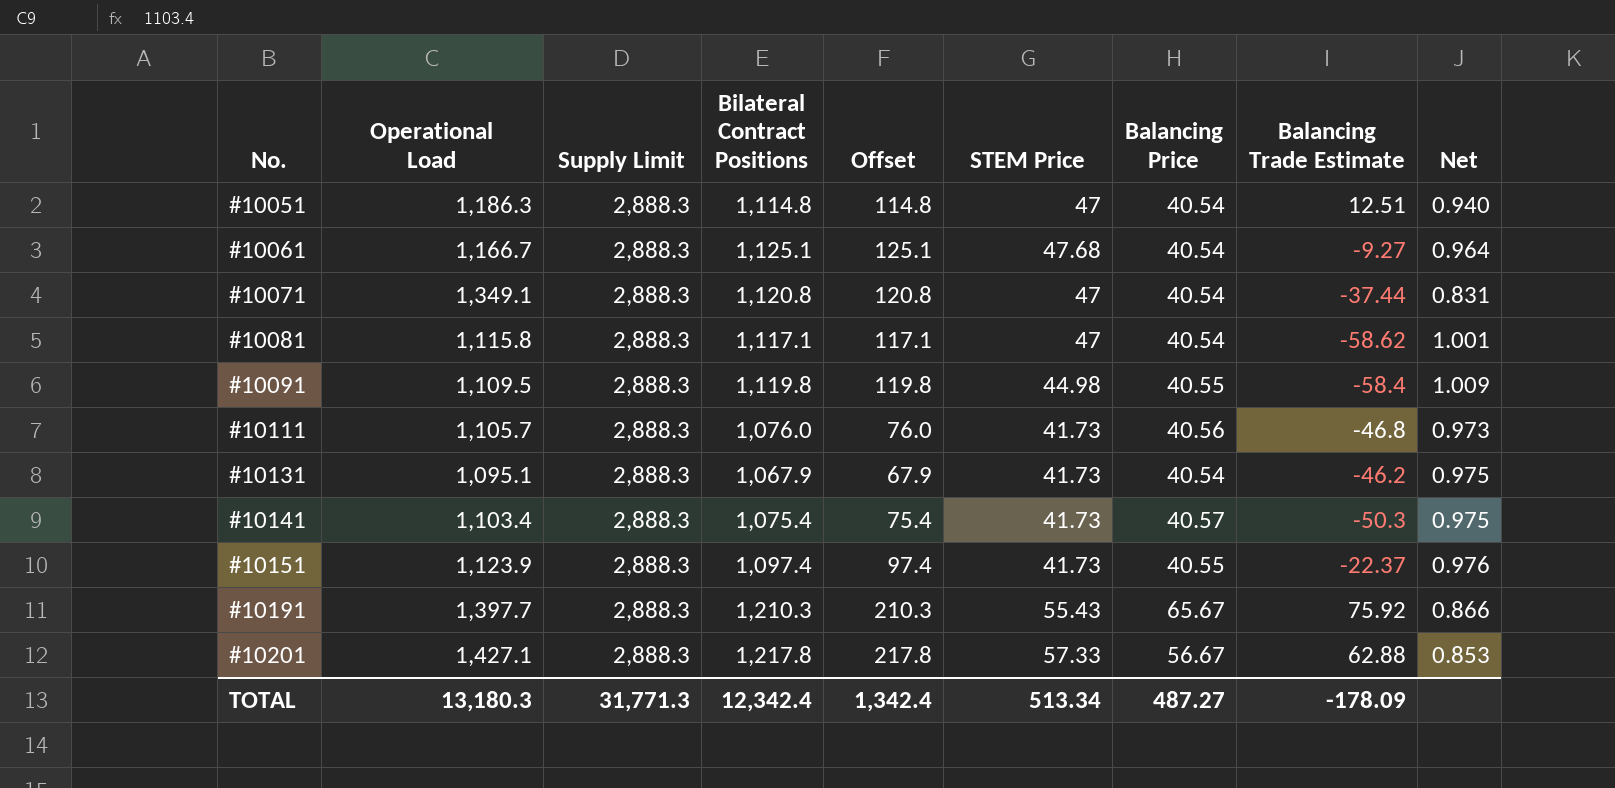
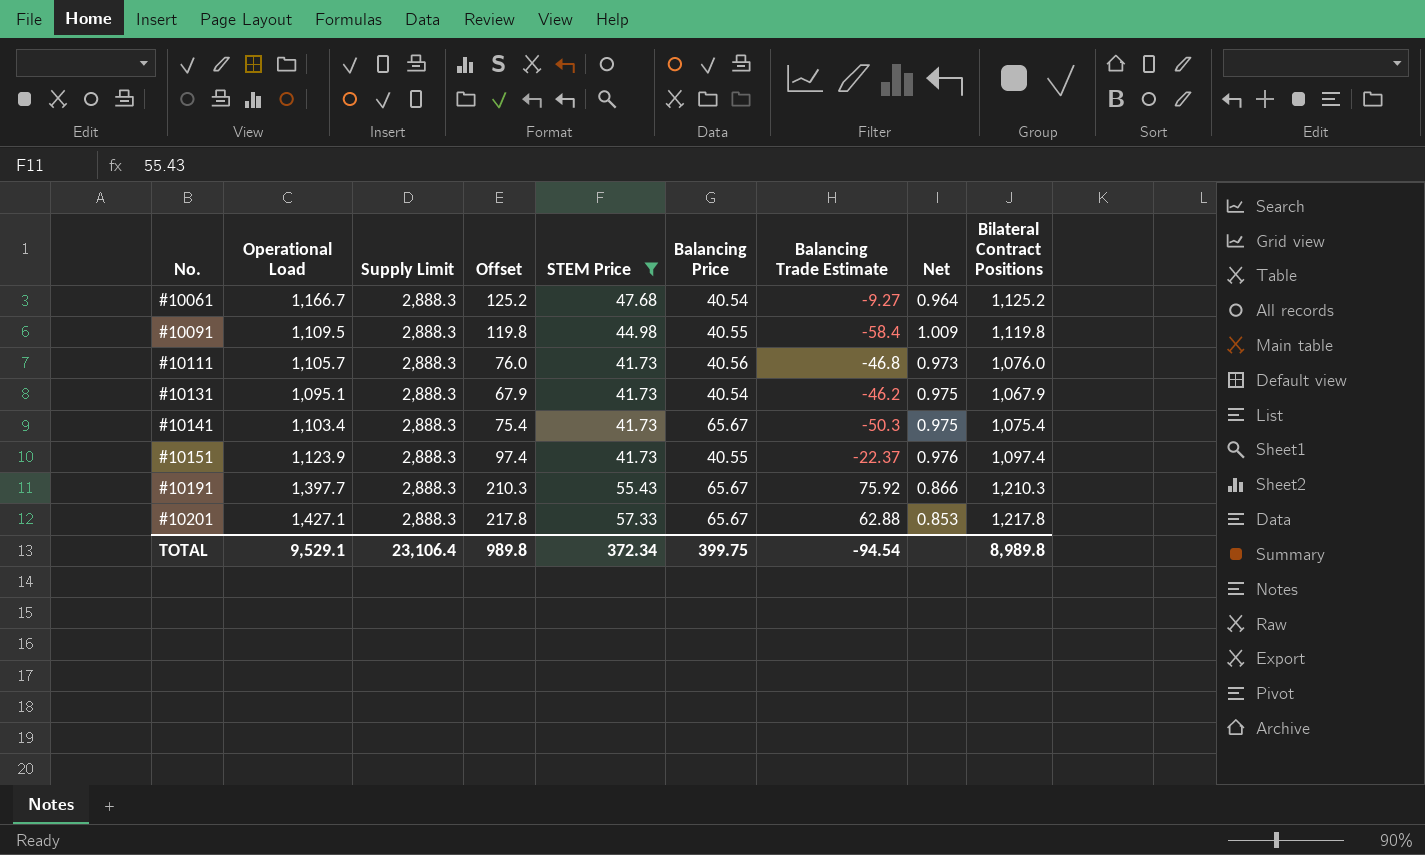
filter: none -> STEM Price != 47
column Bilateral Contract Positions | position: 4 -> 9
#10061 | Offset: 125.1 -> 125.2
#10061 | Bilateral Contract Positions: 1,125.1 -> 1,125.2
#10141 | Balancing Price: 40.57 -> 65.67
#10201 | Balancing Price: 56.67 -> 65.67
TOTAL | Operational Load: 13,180.3 -> 9,529.1
TOTAL | Supply Limit: 31,771.3 -> 23,106.4
TOTAL | Offset: 1,342.4 -> 989.8
TOTAL | STEM Price: 513.34 -> 372.34
TOTAL | Balancing Price: 487.27 -> 399.75
TOTAL | Balancing Trade Estimate: -178.09 -> -94.54
TOTAL | Bilateral Contract Positions: 12,342.4 -> 8,989.8

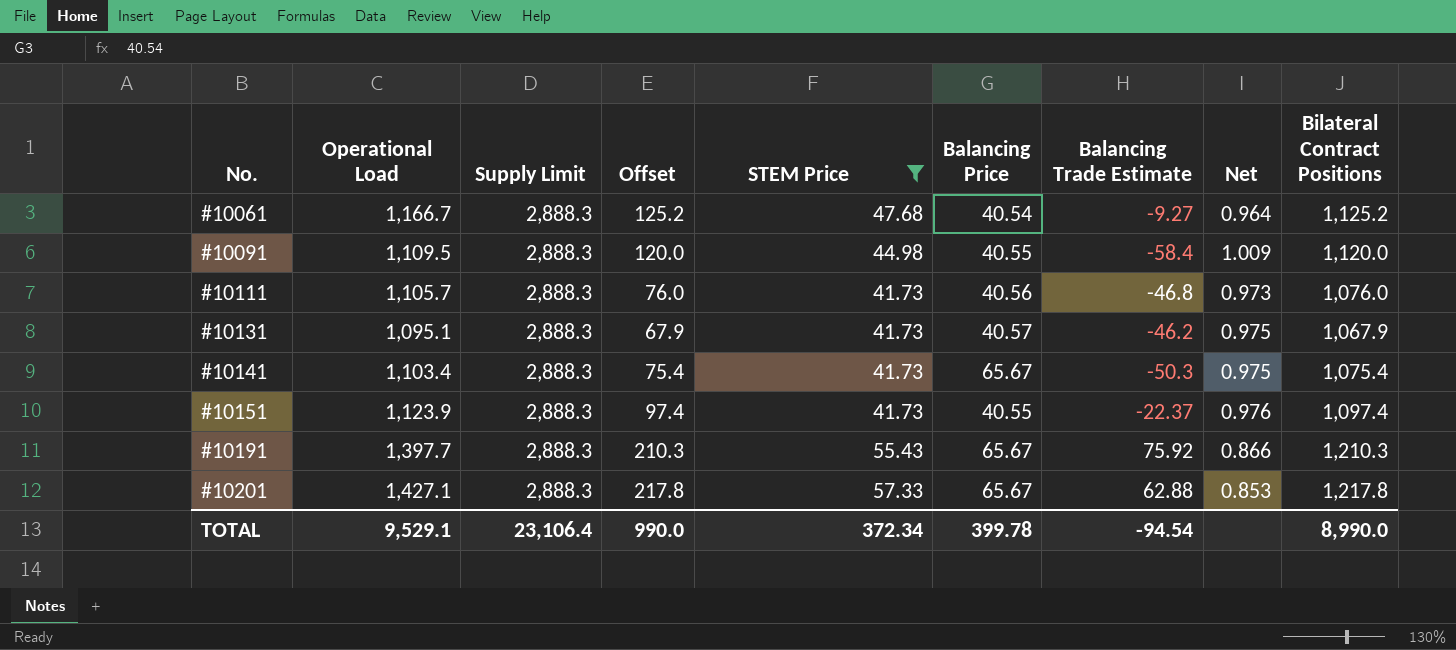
#10091 | Offset: 119.8 -> 120.0
#10091 | Bilateral Contract Positions: 1,119.8 -> 1,120.0
#10131 | Balancing Price: 40.54 -> 40.57
TOTAL | Offset: 989.8 -> 990.0
TOTAL | Balancing Price: 399.75 -> 399.78
TOTAL | Bilateral Contract Positions: 8,989.8 -> 8,990.0

